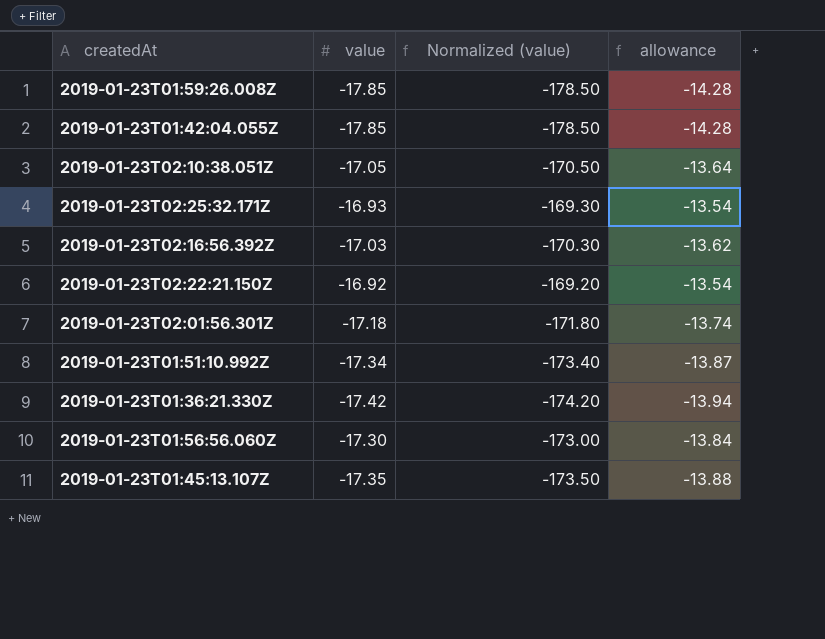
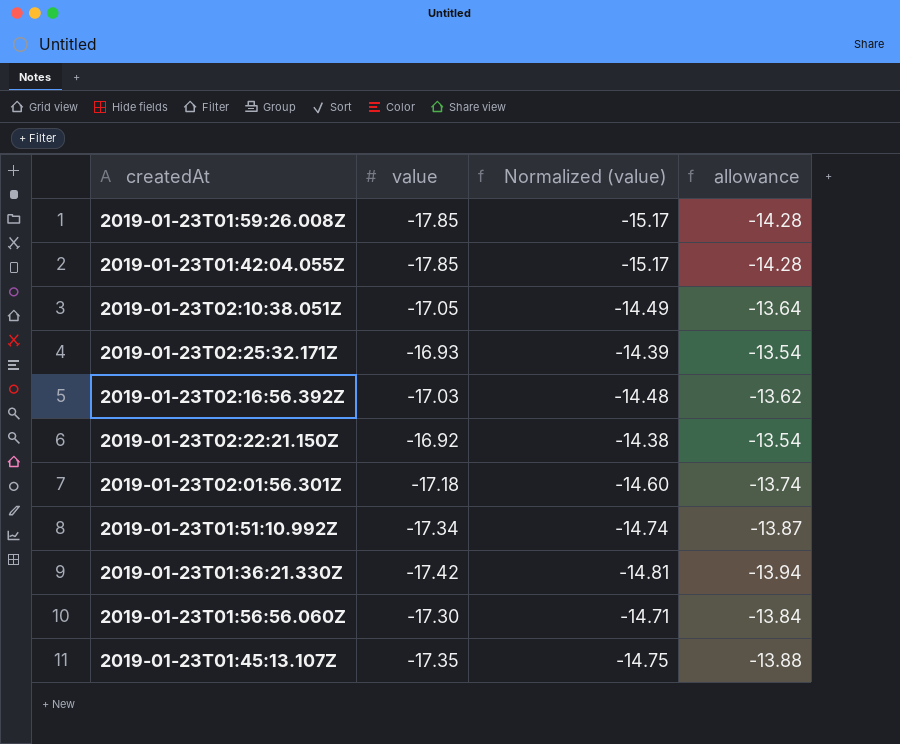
column Normalized (value) | formula: [value] * 10 -> [value] * 0.85

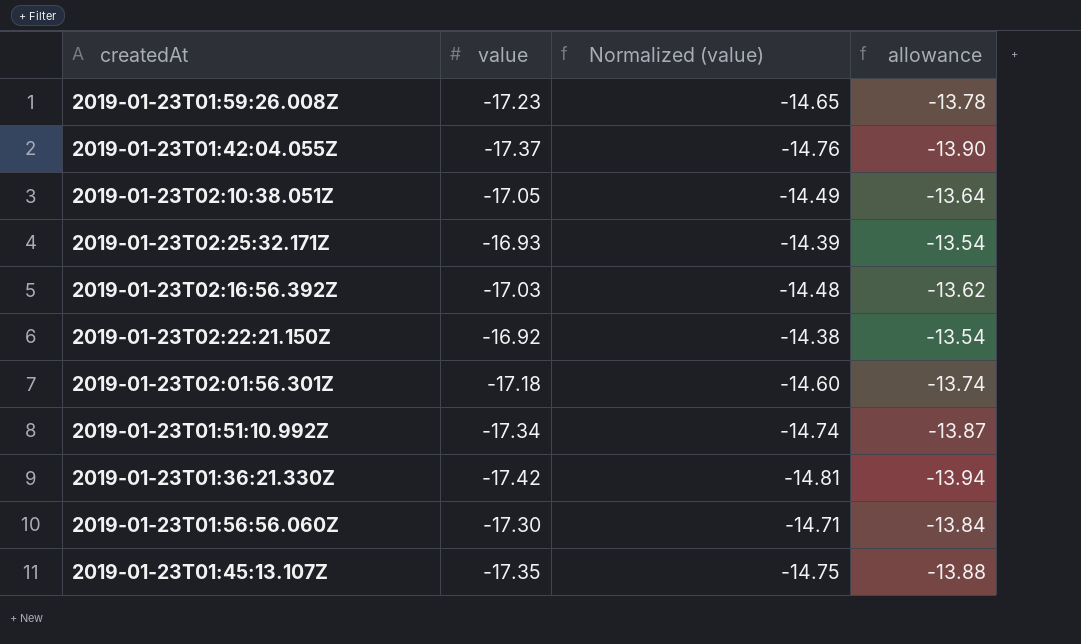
2019-01-23T01:59:26.008Z | value: -17.85 -> -17.23
2019-01-23T01:59:26.008Z | Normalized (value): -15.17 -> -14.65
2019-01-23T01:59:26.008Z | allowance: -14.28 -> -13.78
2019-01-23T01:42:04.055Z | value: -17.85 -> -17.37
2019-01-23T01:42:04.055Z | Normalized (value): -15.17 -> -14.76
2019-01-23T01:42:04.055Z | allowance: -14.28 -> -13.90

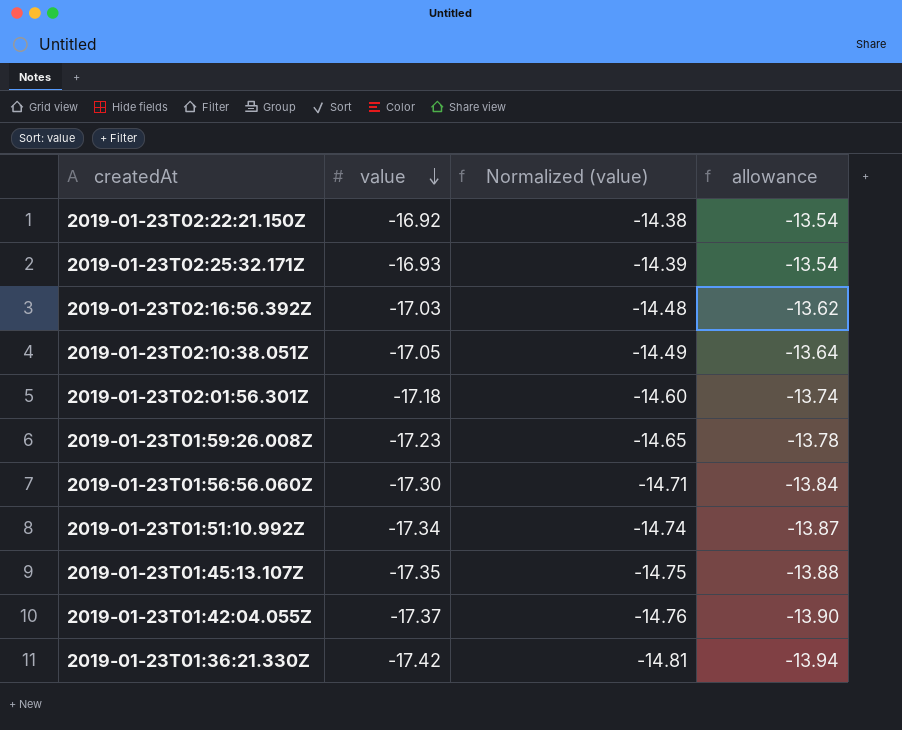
row order: none -> value descending

